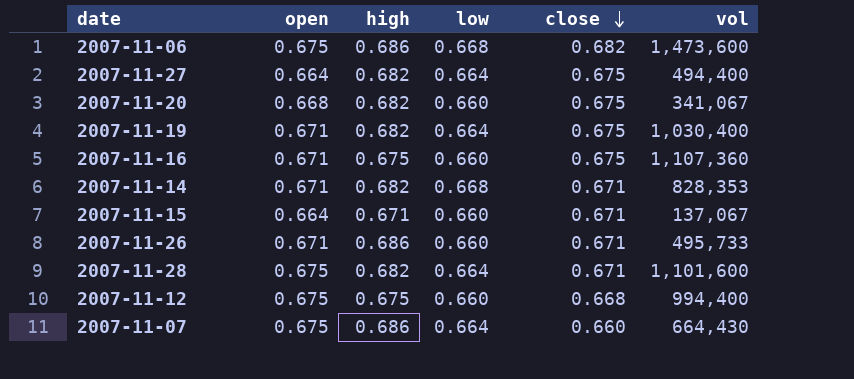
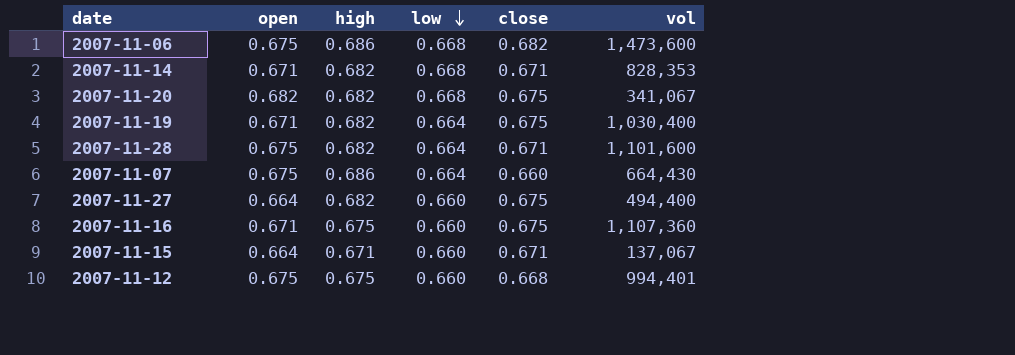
row order: close descending -> low descending
row 2007-11-26: 0.671 | 0.686 | 0.660 | 0.671 | 495,733 -> none
2007-11-20 | open: 0.668 -> 0.682
2007-11-20 | low: 0.660 -> 0.668
2007-11-27 | low: 0.664 -> 0.660
2007-11-12 | vol: 994,400 -> 994,401

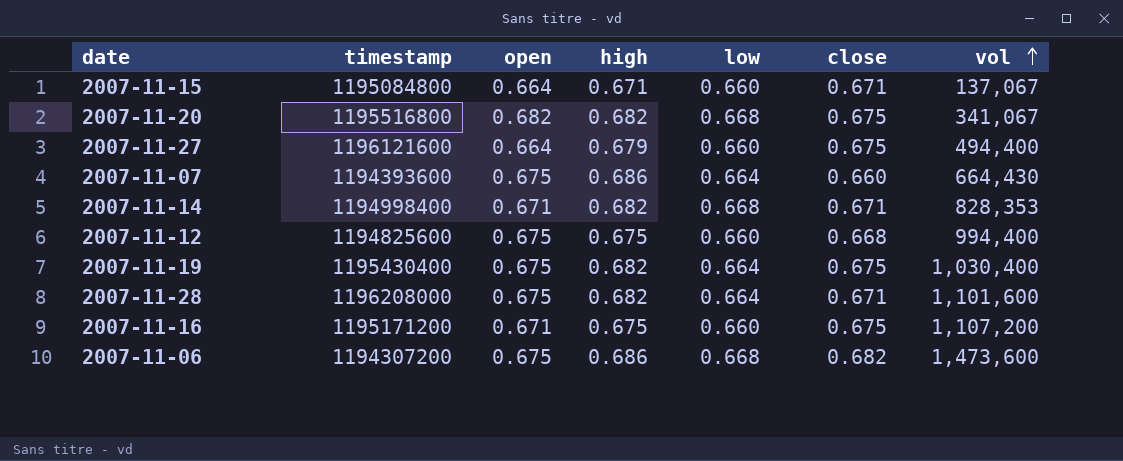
row order: low descending -> vol ascending
column timestamp | position: none -> 2
2007-11-27 | high: 0.682 -> 0.679
2007-11-12 | vol: 994,401 -> 994,400
2007-11-19 | open: 0.671 -> 0.675
2007-11-16 | vol: 1,107,360 -> 1,107,200

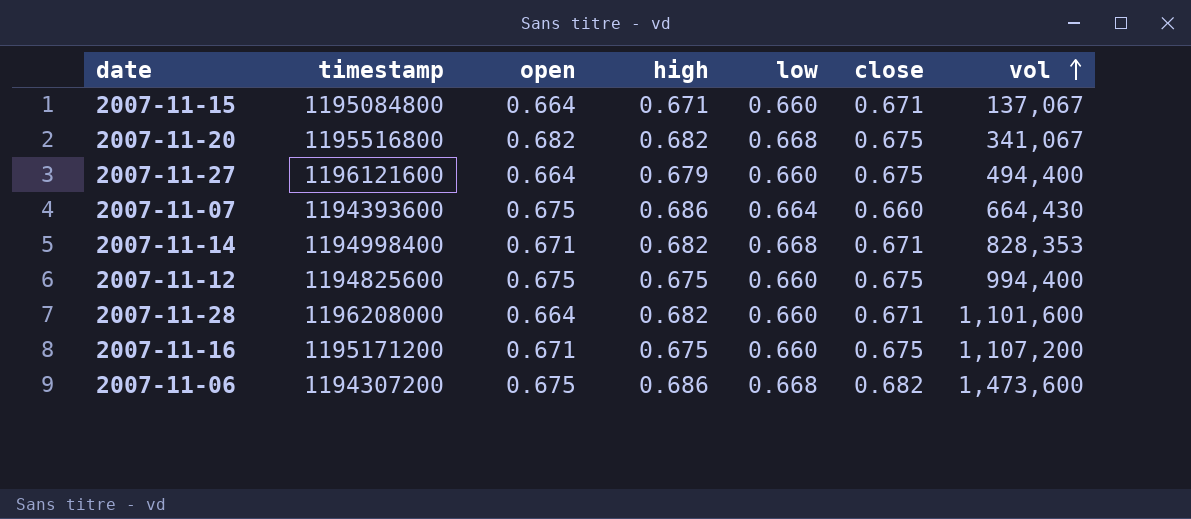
row 2007-11-19: 1195430400 | 0.675 | 0.682 | 0.664 | 0.675 | 1,030,400 -> none
2007-11-12 | close: 0.668 -> 0.675
2007-11-28 | open: 0.675 -> 0.664
2007-11-28 | low: 0.664 -> 0.660

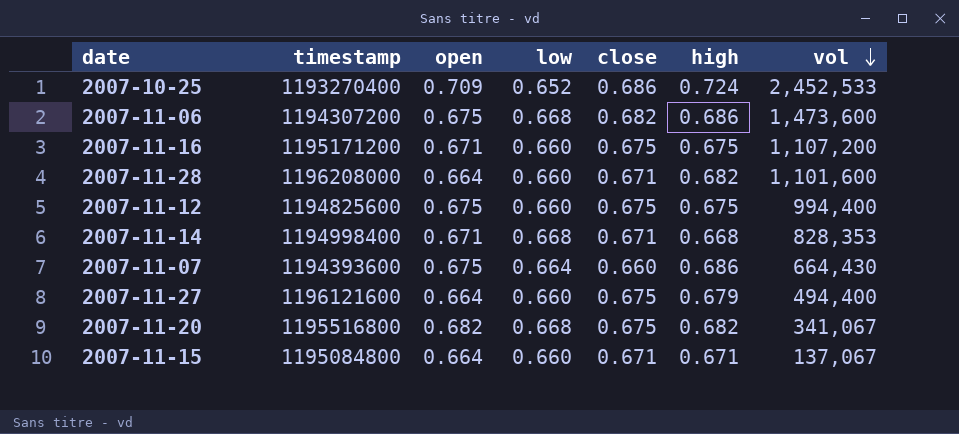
row order: vol ascending -> vol descending
column high | position: 4 -> 6
row 2007-10-25: none -> 1193270400 | 0.709 | 0.652 | 0.686 | 0.724 | 2,452,533
2007-11-14 | high: 0.682 -> 0.668

